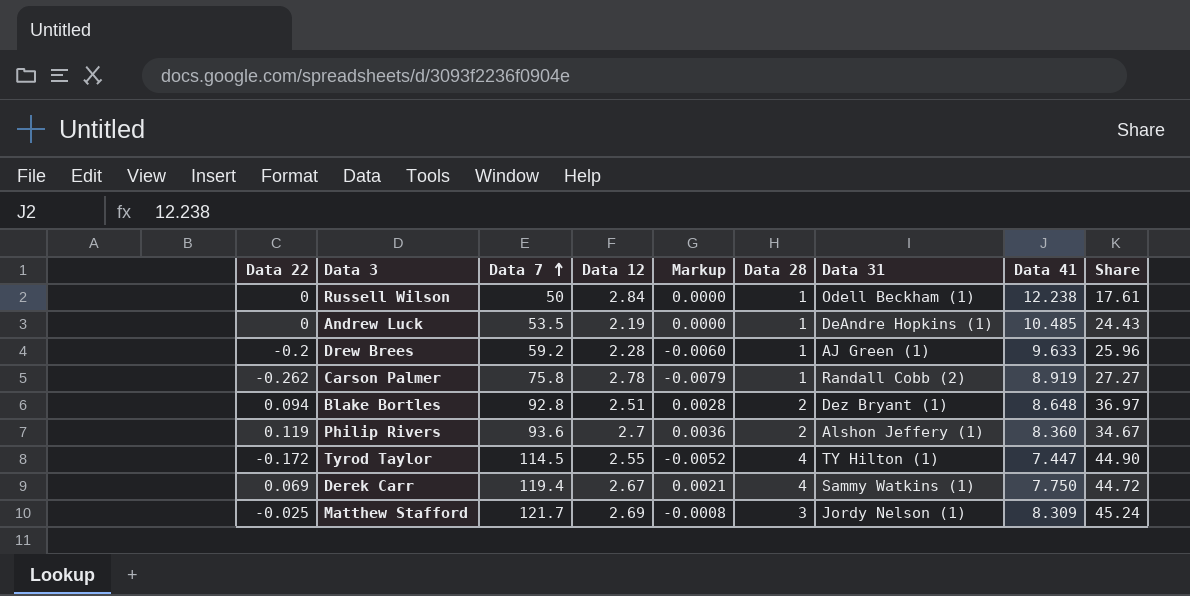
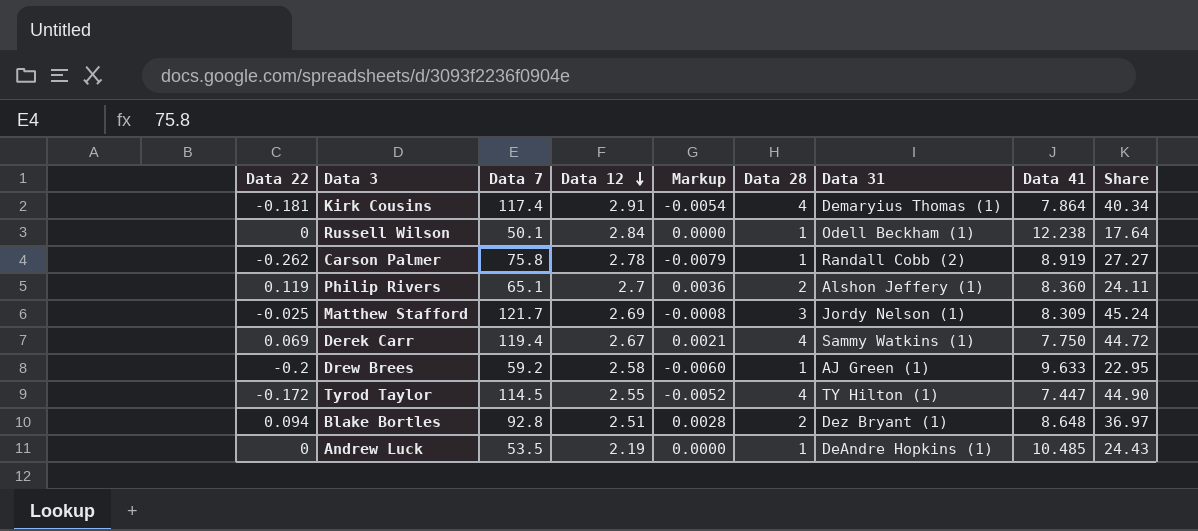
row order: Data 7 ascending -> Data 12 descending
row Kirk Cousins: none -> -0.181 | 117.4 | 2.91 | -0.0054 | 4 | Demaryius Thomas (1) | 7.864 | 40.34
Russell Wilson | Data 7: 50 -> 50.1
Russell Wilson | Share: 17.61 -> 17.64
Philip Rivers | Data 7: 93.6 -> 65.1
Philip Rivers | Share: 34.67 -> 24.11
Drew Brees | Data 12: 2.28 -> 2.58
Drew Brees | Share: 25.96 -> 22.95

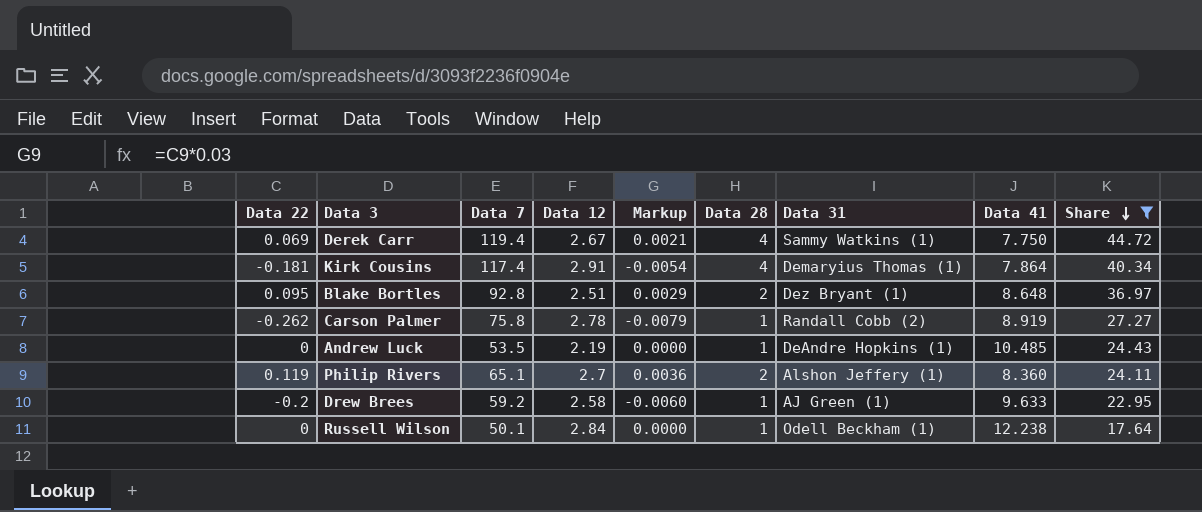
filter: none -> Share <= 44.72
row order: Data 12 descending -> Share descending
Blake Bortles | Data 22: 0.094 -> 0.095
Blake Bortles | Markup: 0.0028 -> 0.0029

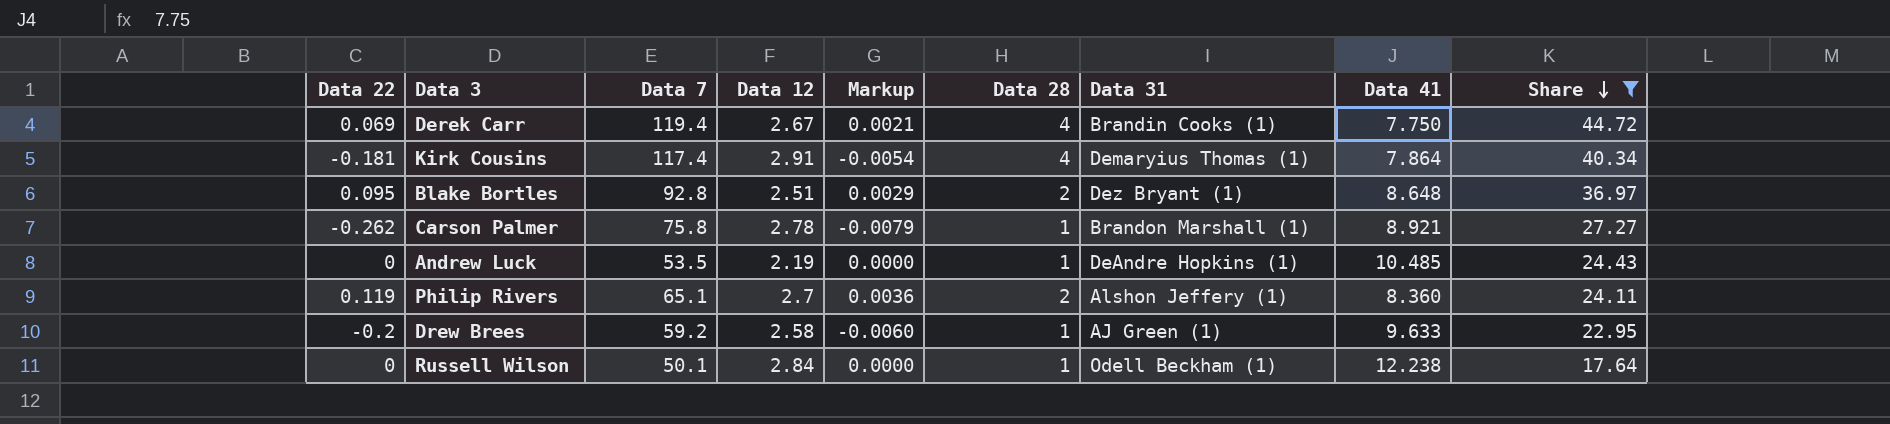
Derek Carr | Data 31: Sammy Watkins (1) -> Brandin Cooks (1)
Carson Palmer | Data 31: Randall Cobb (2) -> Brandon Marshall (1)
Carson Palmer | Data 41: 8.919 -> 8.921

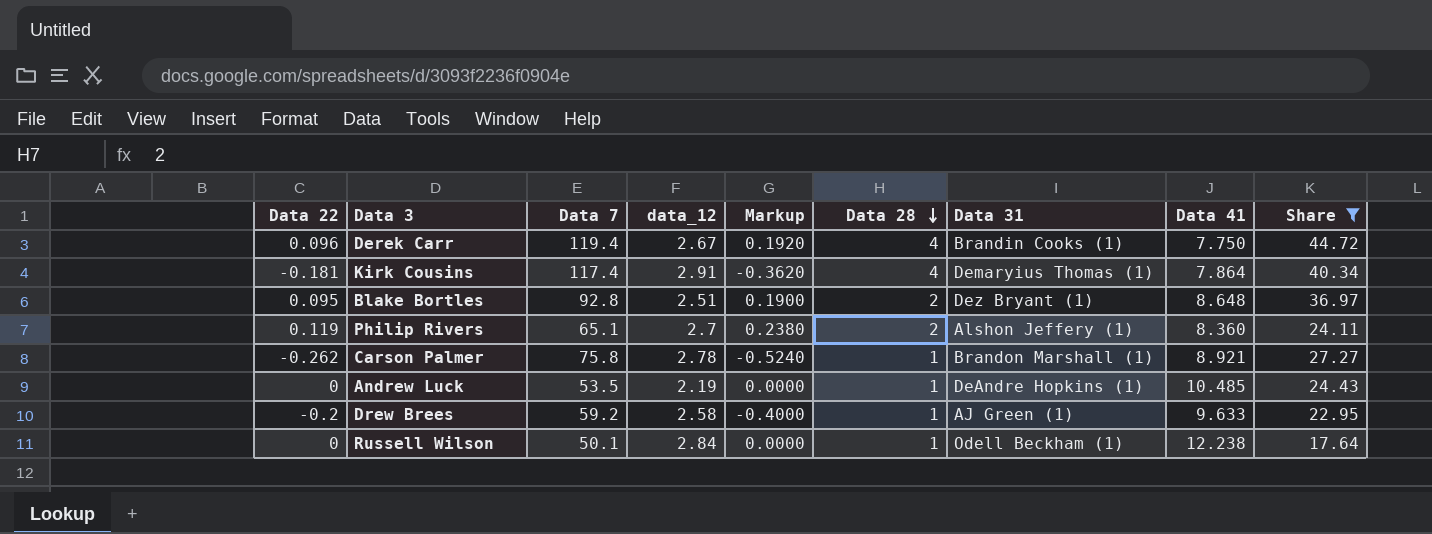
row order: Share descending -> Data 28 descending
column name: Data 12 -> data_12
column Markup | formula: [Data 22] * 0.03 -> [Data 22] * 2
Derek Carr | Data 22: 0.069 -> 0.096

